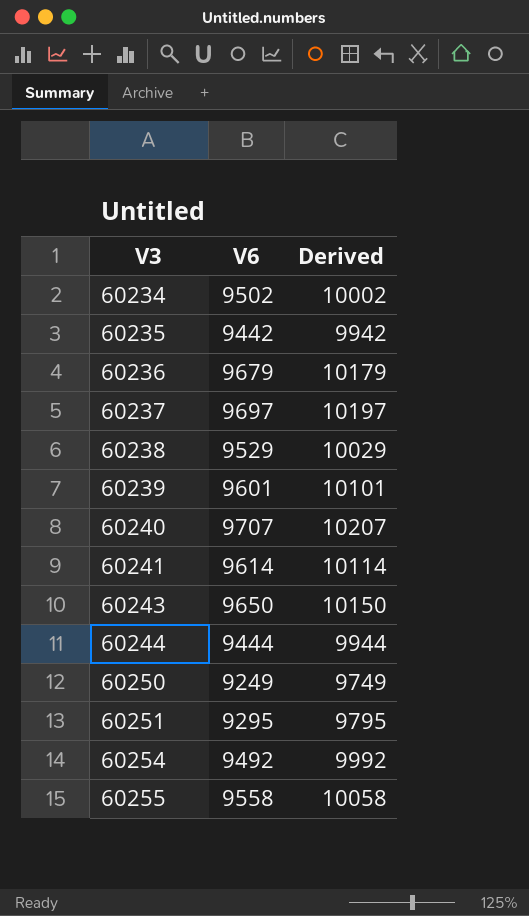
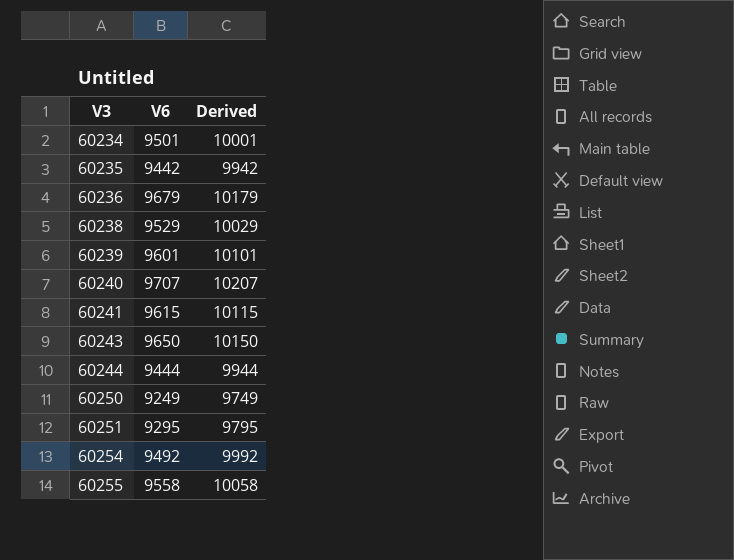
row 60237: 9697 | 10197 -> none
60234 | V6: 9502 -> 9501
60234 | Derived: 10002 -> 10001
60241 | V6: 9614 -> 9615
60241 | Derived: 10114 -> 10115

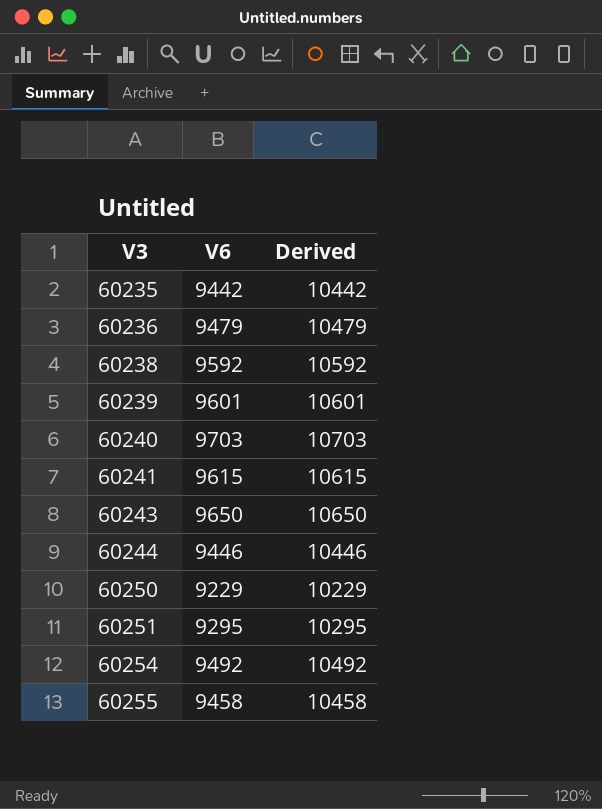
column Derived | formula: [V6] + 500 -> [V6] + 1000
row 60234: 9501 | 10001 -> none
60236 | V6: 9679 -> 9479
60238 | V6: 9529 -> 9592
60240 | V6: 9707 -> 9703
60244 | V6: 9444 -> 9446
60250 | V6: 9249 -> 9229
60255 | V6: 9558 -> 9458

